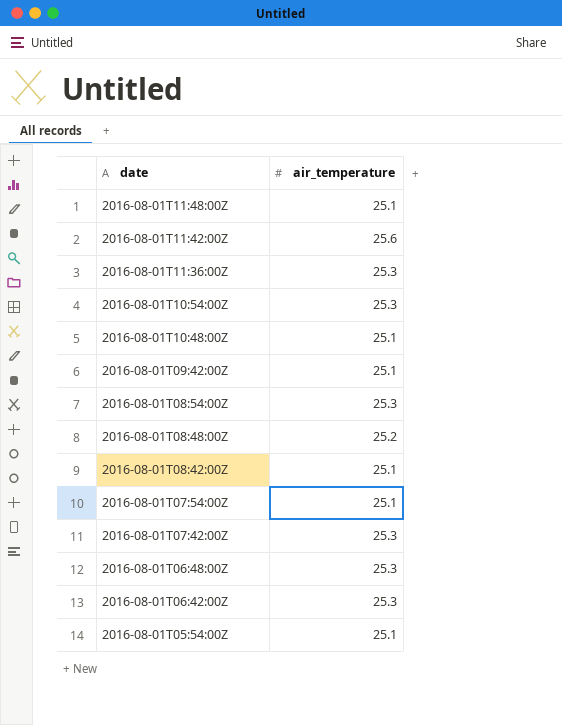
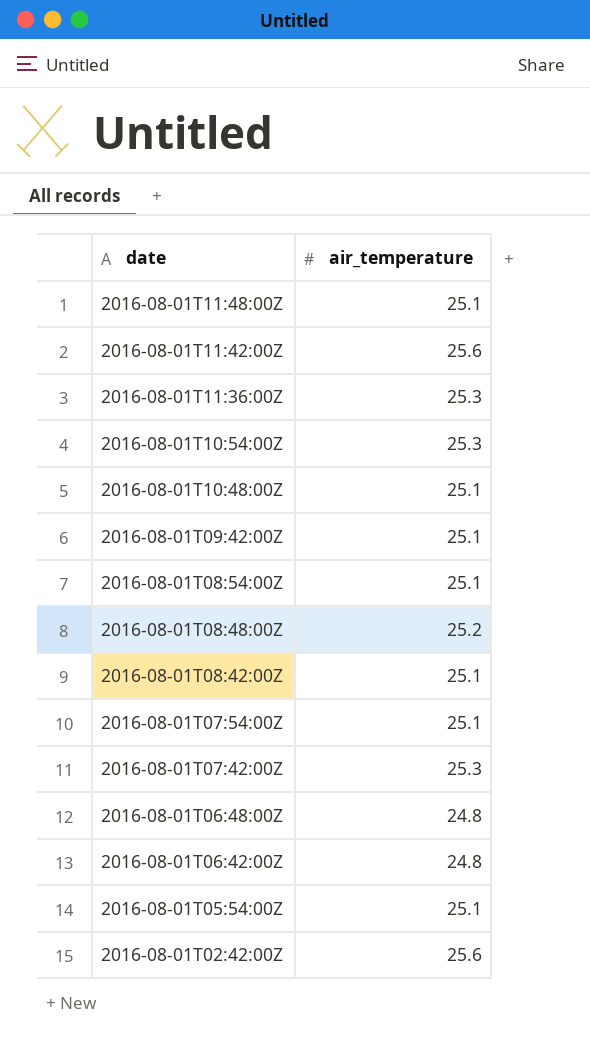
2016-08-01T08:54:00Z | air_temperature: 25.3 -> 25.1
2016-08-01T06:48:00Z | air_temperature: 25.3 -> 24.8
2016-08-01T06:42:00Z | air_temperature: 25.3 -> 24.8
row 2016-08-01T02:42:00Z: none -> 25.6

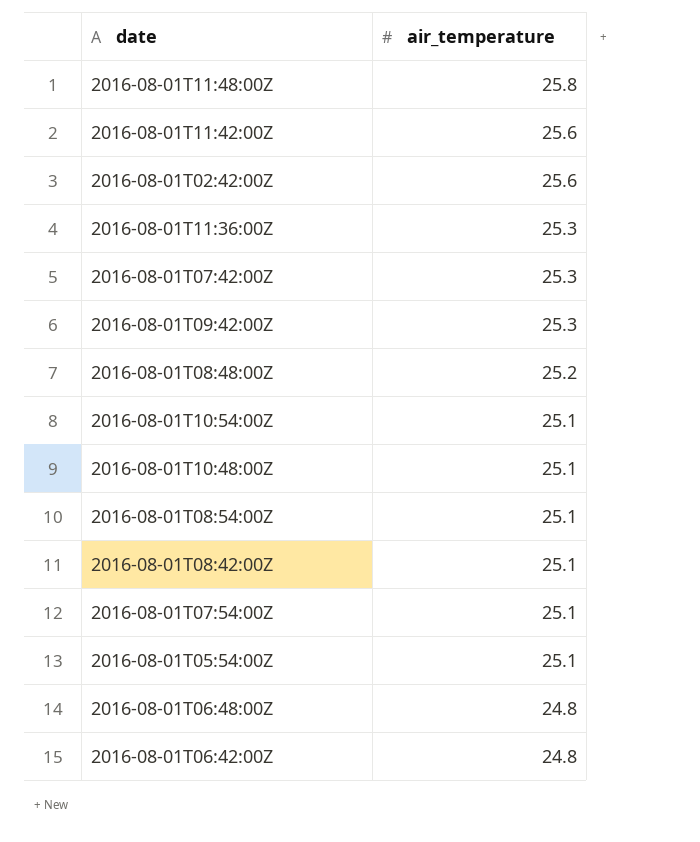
row order: date descending -> air_temperature descending
2016-08-01T11:48:00Z | air_temperature: 25.1 -> 25.8
2016-08-01T09:42:00Z | air_temperature: 25.1 -> 25.3
2016-08-01T10:54:00Z | air_temperature: 25.3 -> 25.1

